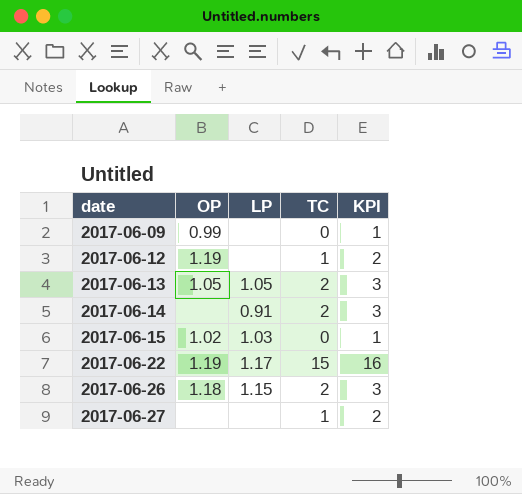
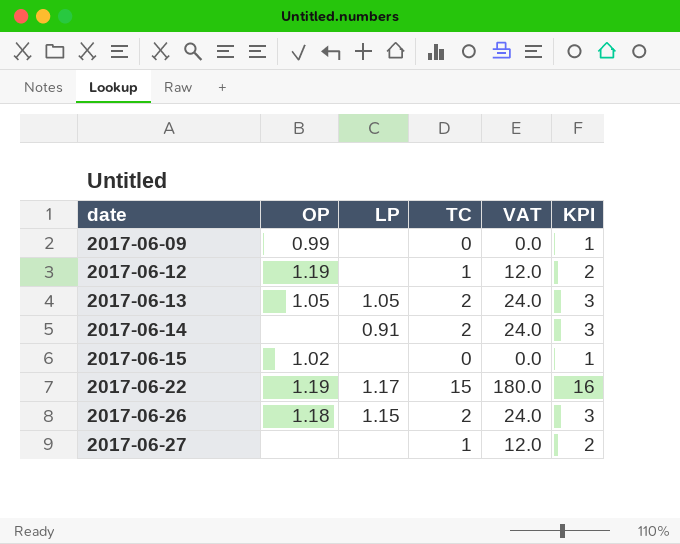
column VAT | formula: none -> [TC] * 12
2017-06-15 | LP: 1.03 -> none

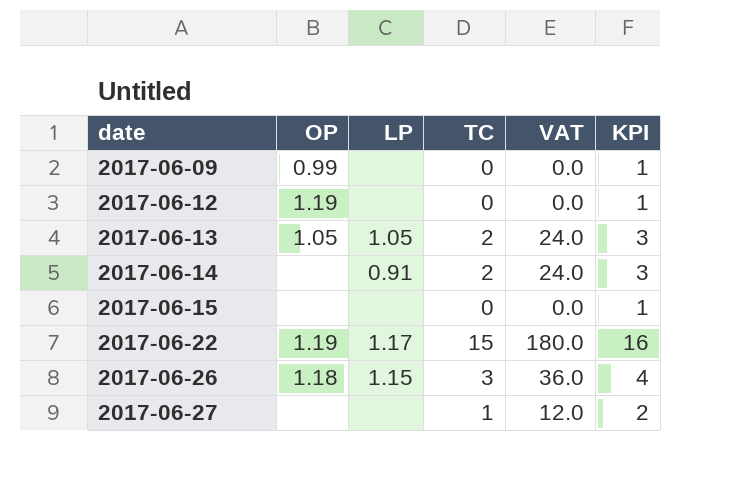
2017-06-12 | TC: 1 -> 0
2017-06-12 | VAT: 12.0 -> 0.0
2017-06-12 | KPI: 2 -> 1
2017-06-15 | OP: 1.02 -> none
2017-06-26 | TC: 2 -> 3
2017-06-26 | VAT: 24.0 -> 36.0
2017-06-26 | KPI: 3 -> 4

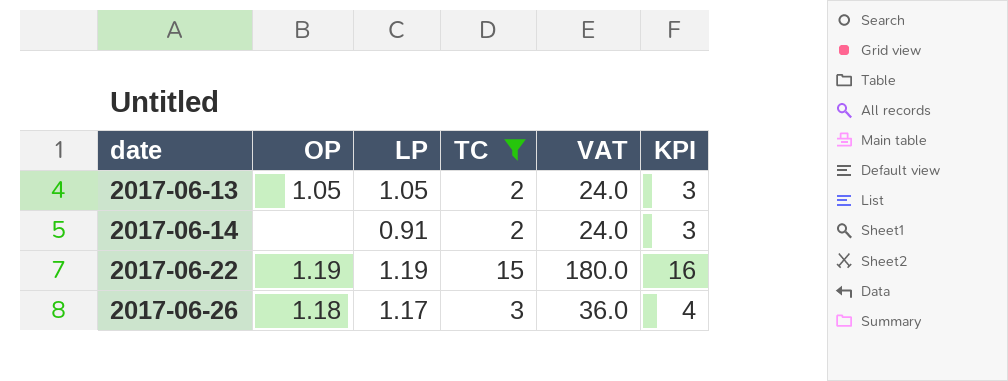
filter: none -> TC >= 2
2017-06-22 | LP: 1.17 -> 1.19
2017-06-26 | LP: 1.15 -> 1.17

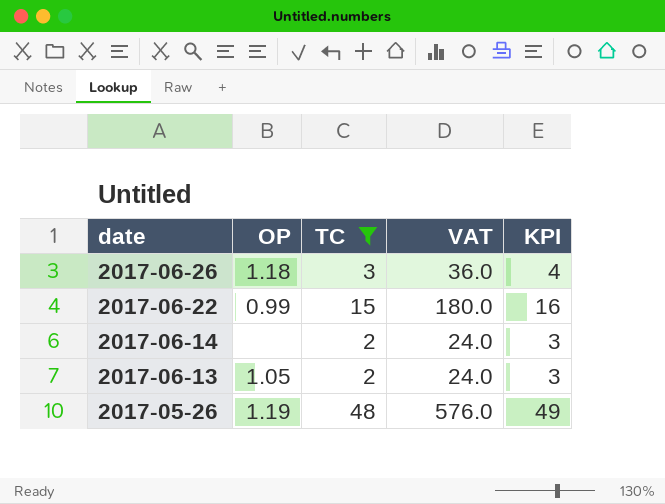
row order: date ascending -> date descending
column LP | position: 3 -> none
2017-06-22 | OP: 1.19 -> 0.99
row 2017-05-26: none -> 1.19 | 48 | 576.0 | 49

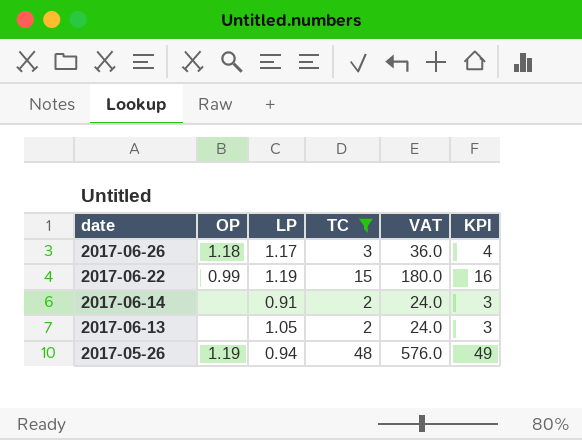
column LP | position: none -> 3
2017-06-13 | OP: 1.05 -> none

